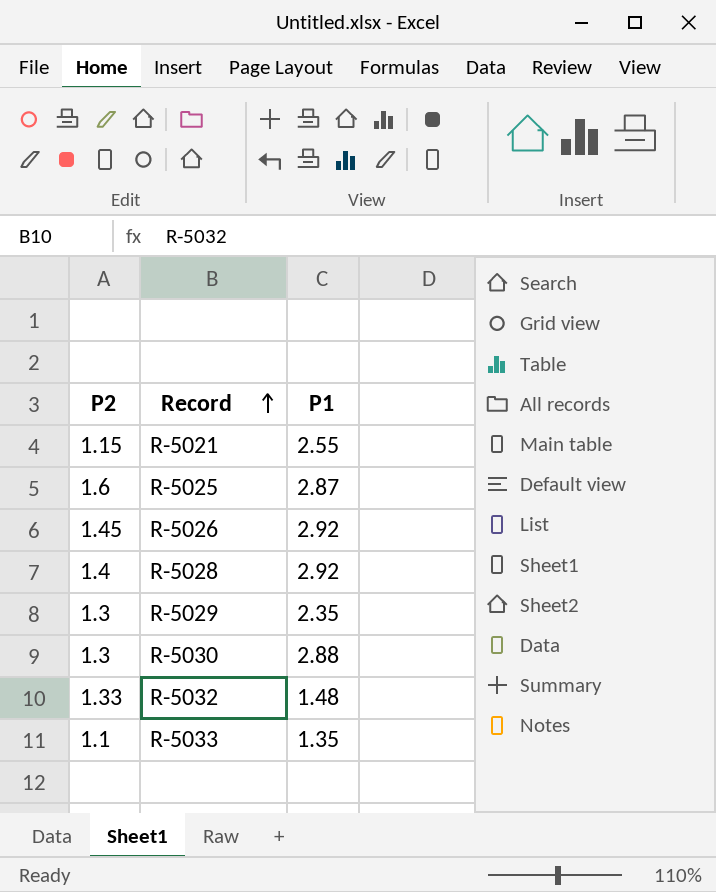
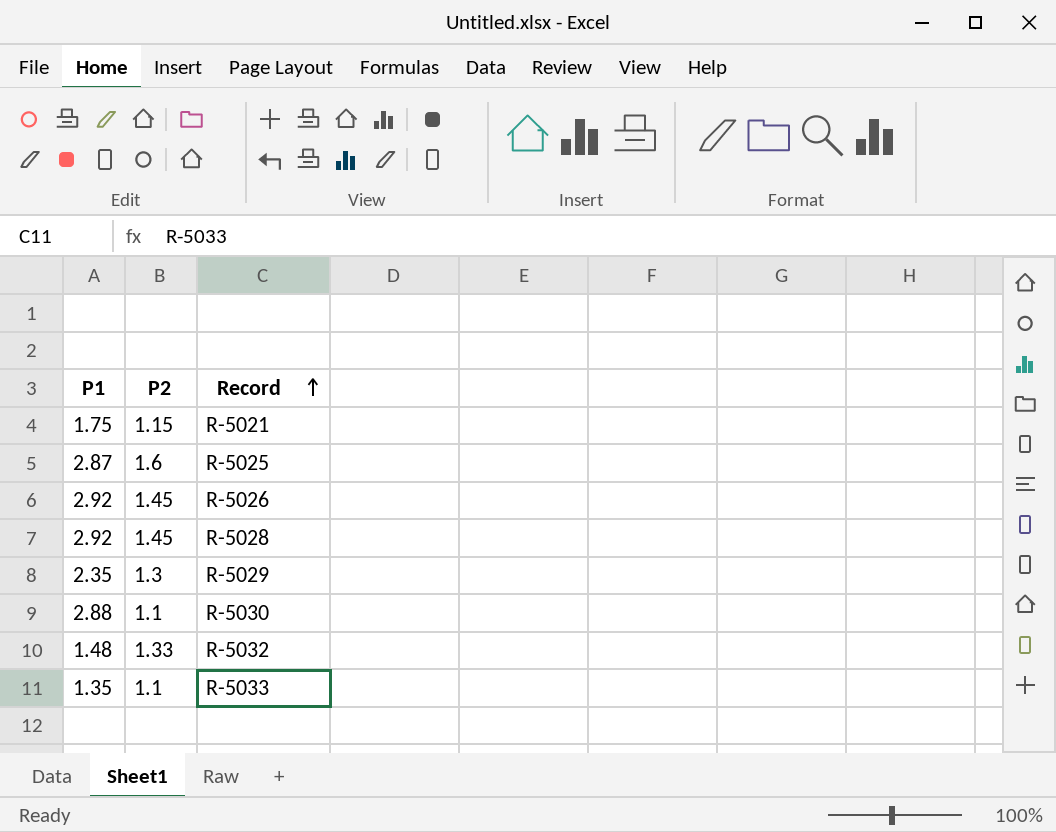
column P1 | position: 3 -> 1
R-5021 | P1: 2.55 -> 1.75
R-5028 | P2: 1.4 -> 1.45
R-5030 | P2: 1.3 -> 1.1

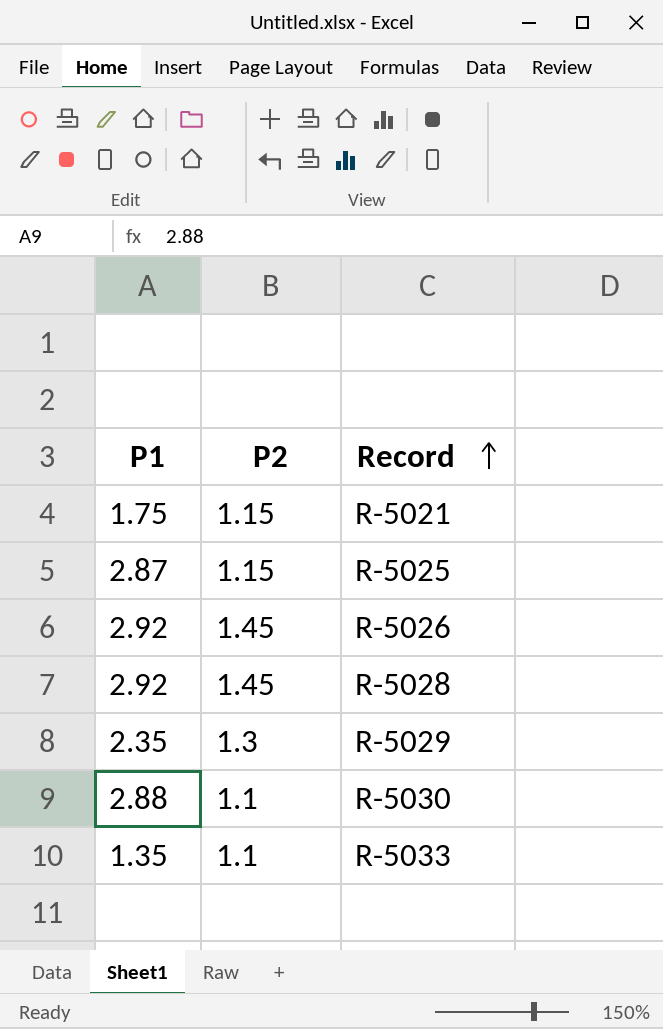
row R-5032: 1.48 | 1.33 -> none
R-5025 | P2: 1.6 -> 1.15

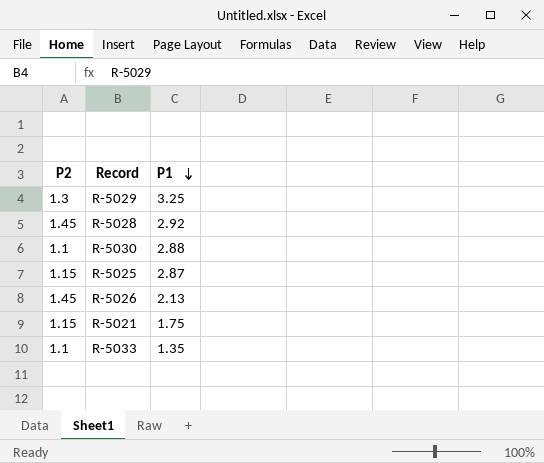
row order: Record ascending -> P1 descending
column P1 | position: 1 -> 3
R-5029 | P1: 2.35 -> 3.25
R-5026 | P1: 2.92 -> 2.13

